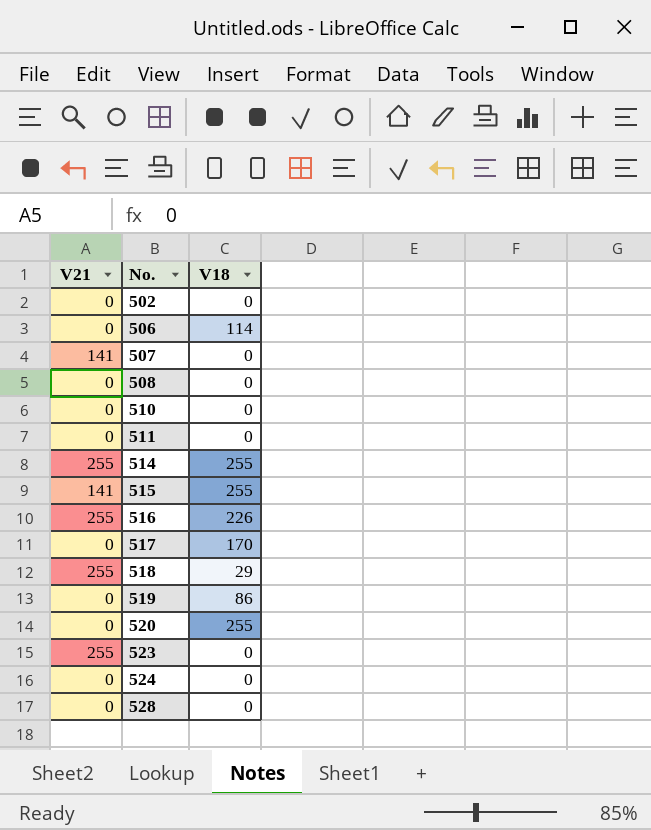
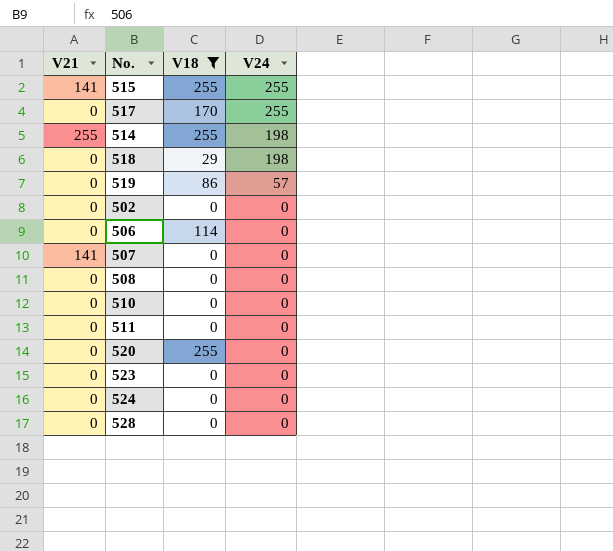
filter: none -> V18 != 226
row order: No. ascending -> V24 descending
column V24 | position: none -> 4
518 | V21: 255 -> 0
523 | V21: 255 -> 0

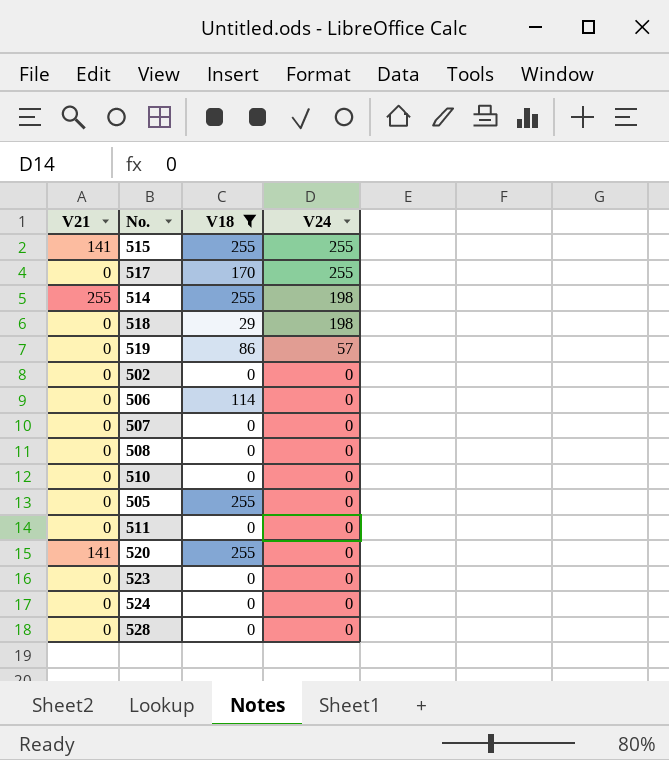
507 | V21: 141 -> 0
row 505: none -> 0 | 255 | 0
520 | V21: 0 -> 141

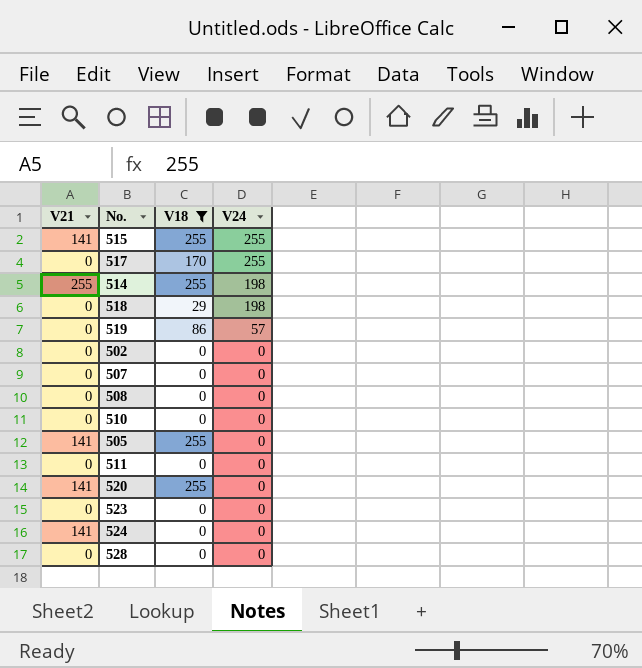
row 506: 0 | 114 | 0 -> none
505 | V21: 0 -> 141
524 | V21: 0 -> 141

